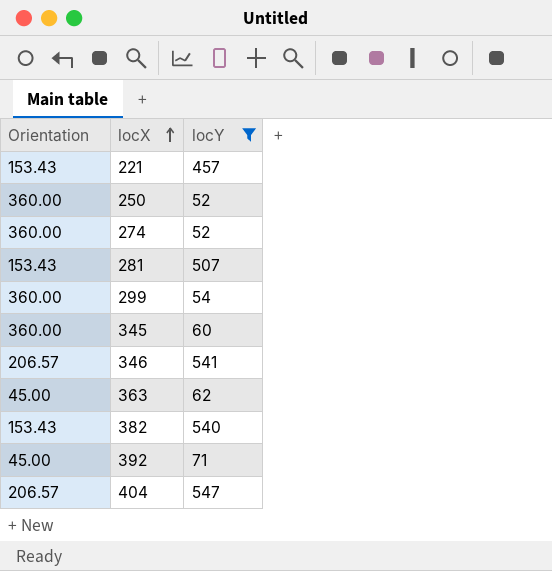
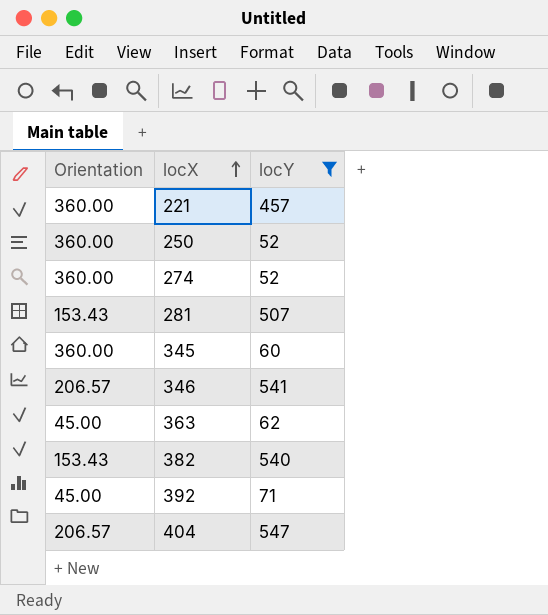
row 299: 360.00 | 54 -> none
221 | Orientation: 153.43 -> 360.00

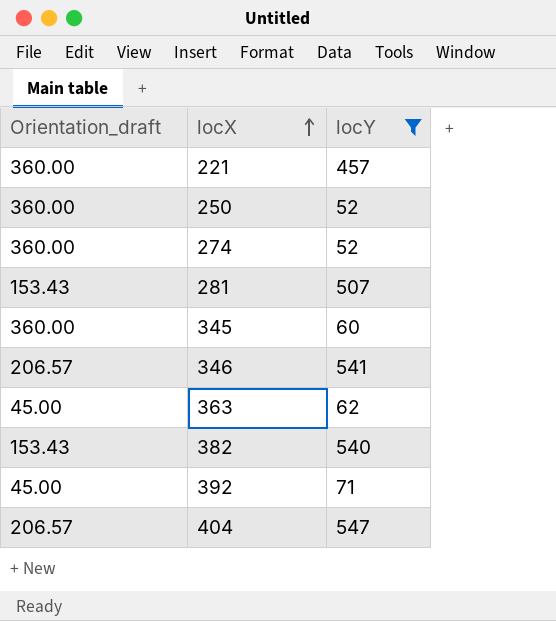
column name: Orientation -> Orientation_draft

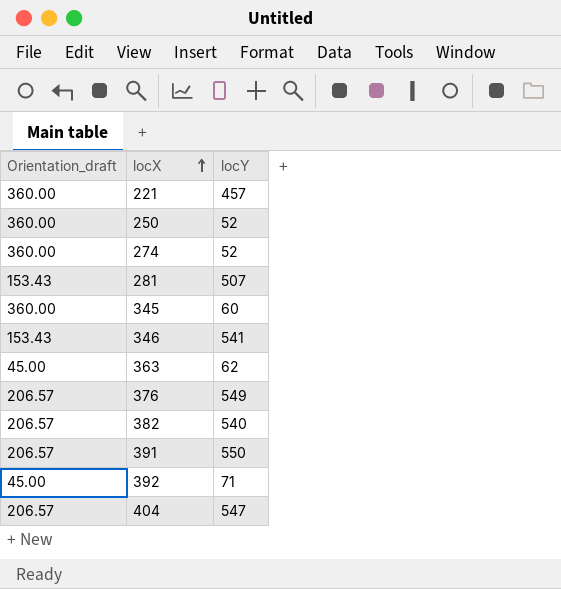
filter: locY <= 547 -> none
346 | Orientation_draft: 206.57 -> 153.43
382 | Orientation_draft: 153.43 -> 206.57

